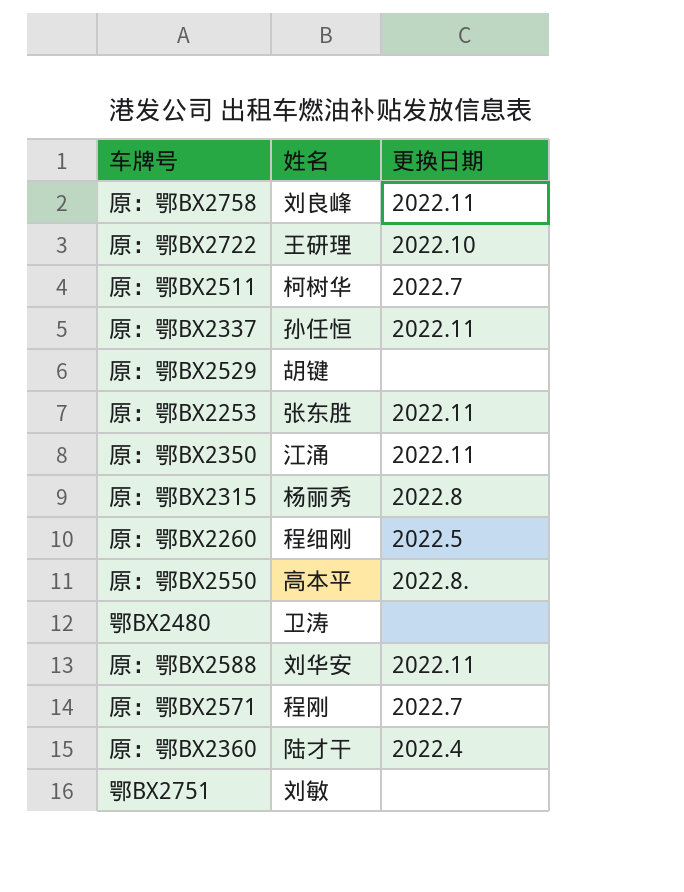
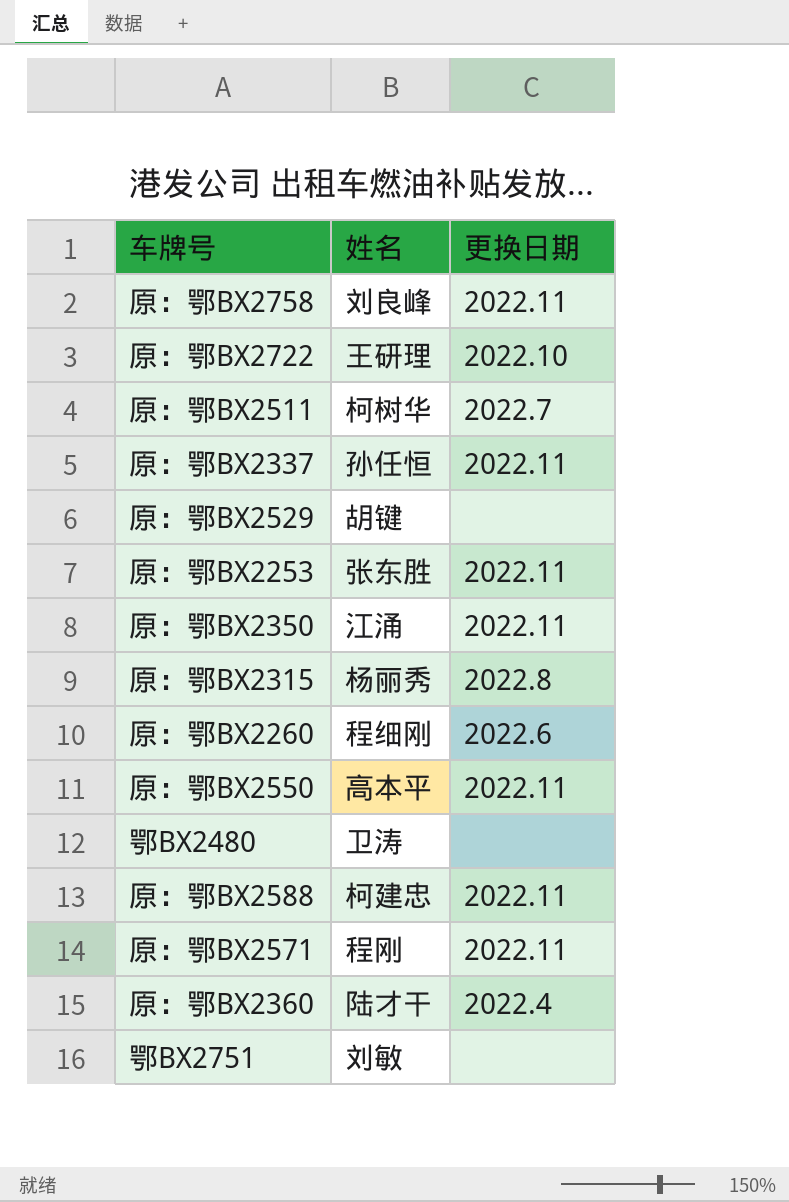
原：鄂BX2260 | 更换日期: 2022.5 -> 2022.6
原：鄂BX2550 | 更换日期: 2022.8. -> 2022.11
原：鄂BX2588 | 姓名: 刘华安 -> 柯建忠
原：鄂BX2571 | 更换日期: 2022.7 -> 2022.11

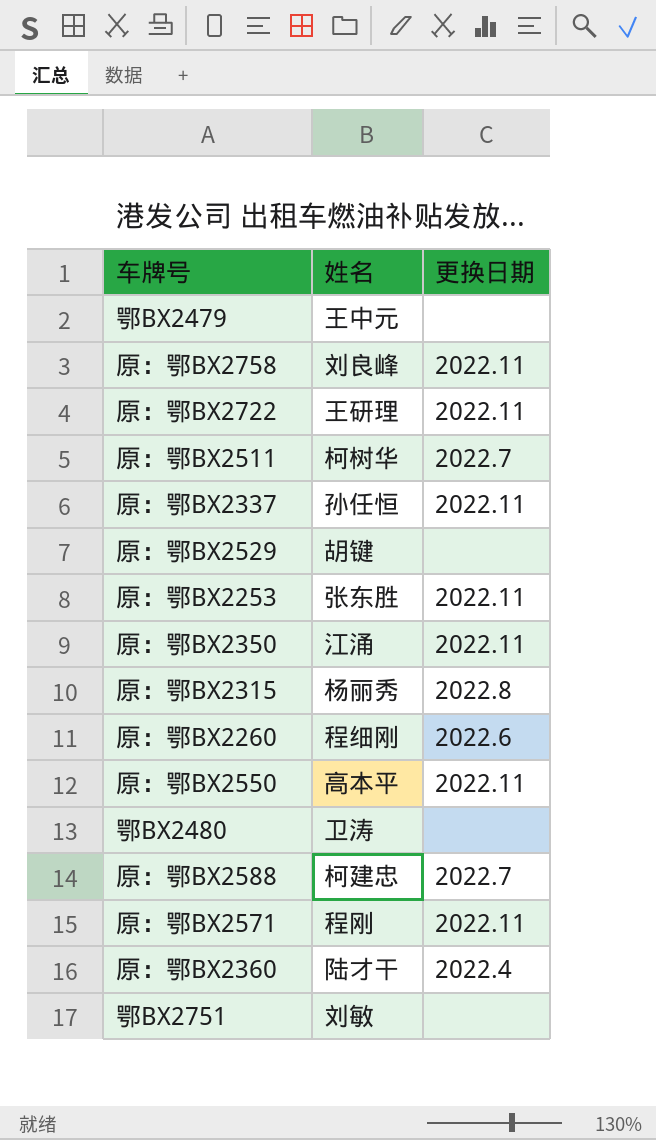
row 鄂BX2479: none -> 王中元 | none
原：鄂BX2722 | 更换日期: 2022.10 -> 2022.11
原：鄂BX2588 | 更换日期: 2022.11 -> 2022.7

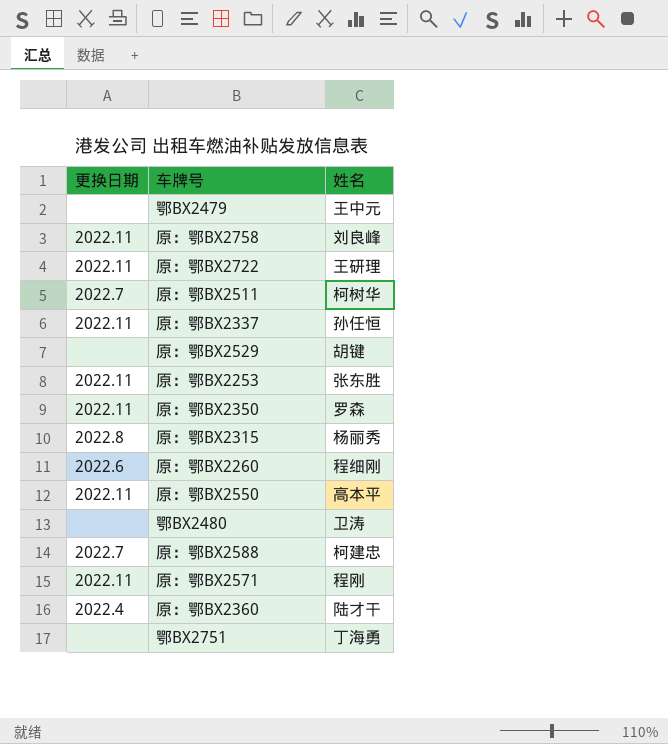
column 更换日期 | position: 3 -> 1
原：鄂BX2350 | 姓名: 江涌 -> 罗森
鄂BX2751 | 姓名: 刘敏 -> 丁海勇

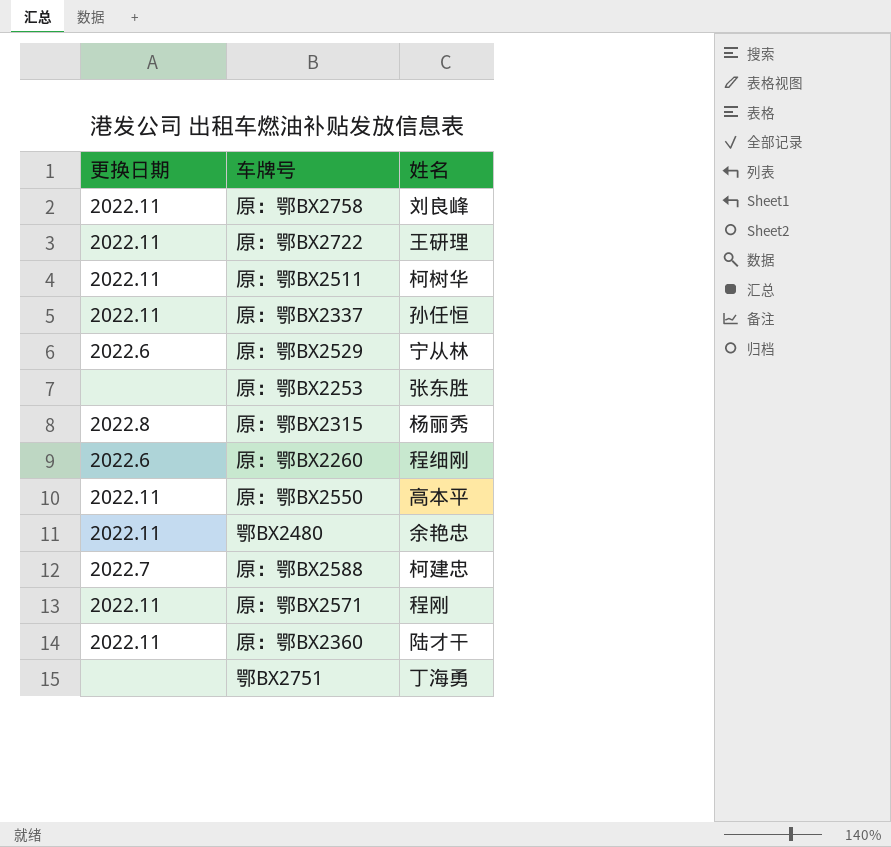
row 鄂BX2479: none | 王中元 -> none
row 原：鄂BX2350: 2022.11 | 罗森 -> none
原：鄂BX2511 | 更换日期: 2022.7 -> 2022.11
原：鄂BX2529 | 更换日期: none -> 2022.6
原：鄂BX2529 | 姓名: 胡键 -> 宁从林
原：鄂BX2253 | 更换日期: 2022.11 -> none
鄂BX2480 | 更换日期: none -> 2022.11
鄂BX2480 | 姓名: 卫涛 -> 余艳忠
原：鄂BX2360 | 更换日期: 2022.4 -> 2022.11

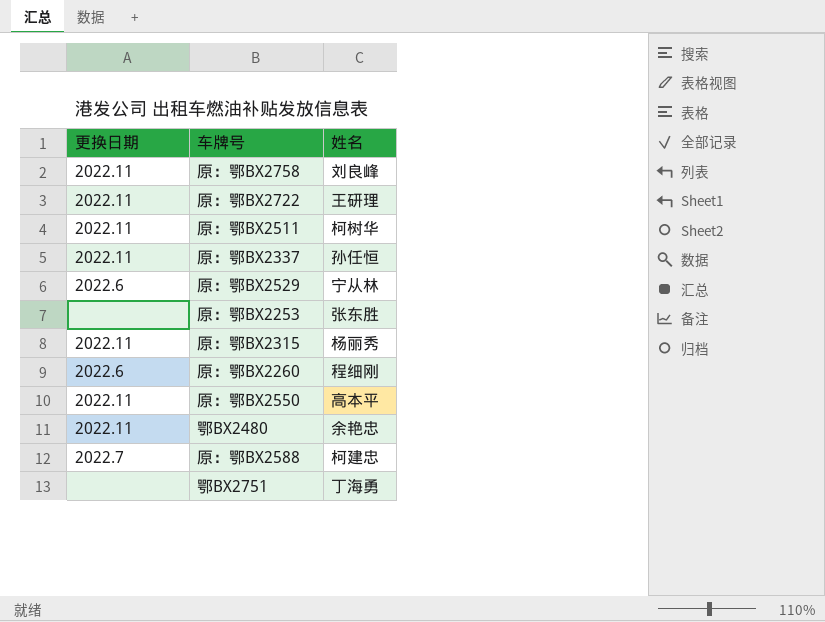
row 原：鄂BX2571: 2022.11 | 程刚 -> none
row 原：鄂BX2360: 2022.11 | 陆才干 -> none
原：鄂BX2315 | 更换日期: 2022.8 -> 2022.11

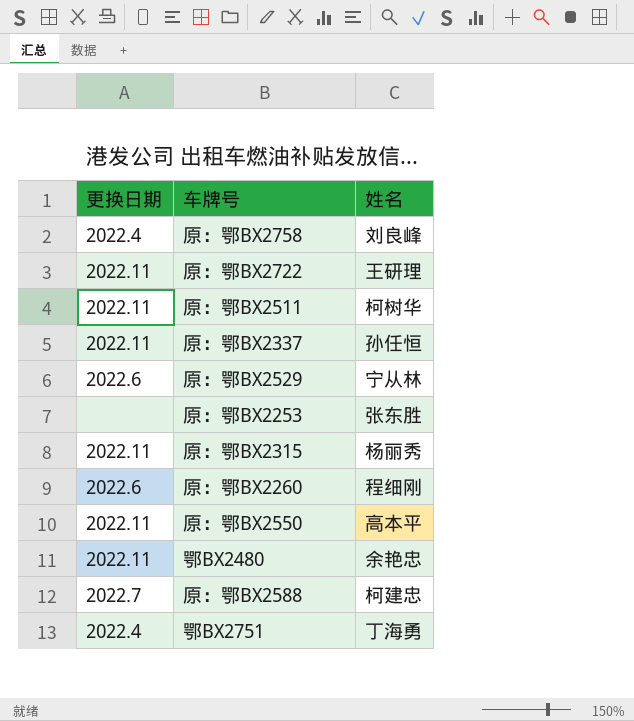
原：鄂BX2758 | 更换日期: 2022.11 -> 2022.4
鄂BX2751 | 更换日期: none -> 2022.4

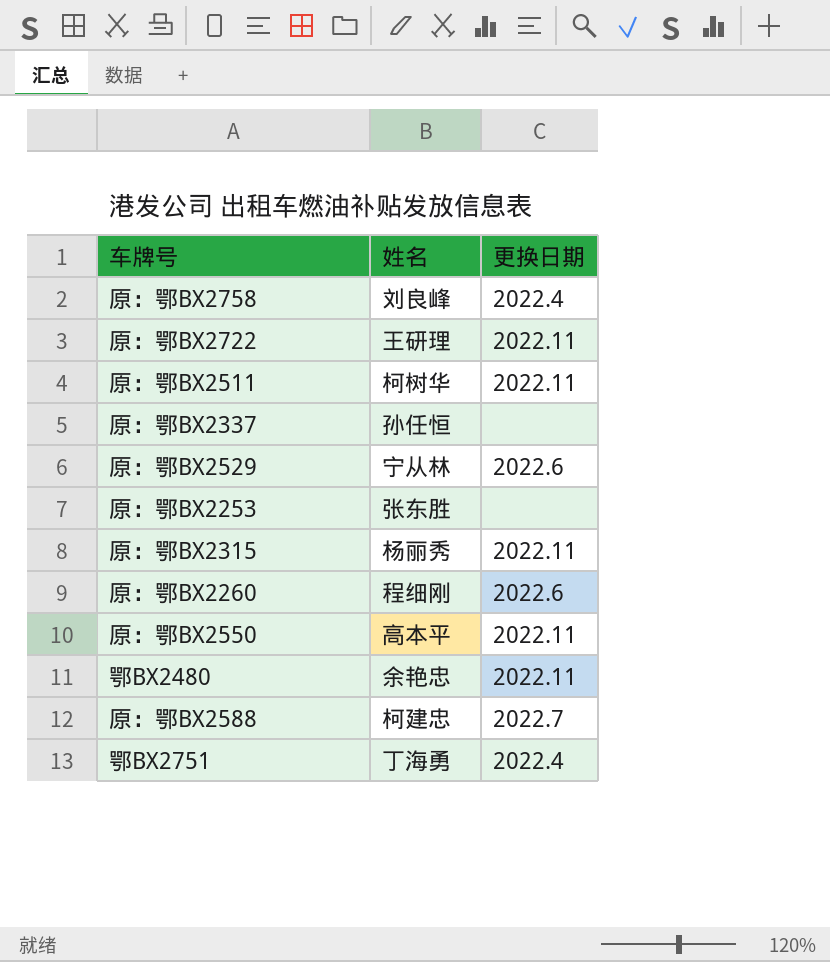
column 更换日期 | position: 1 -> 3
原：鄂BX2337 | 更换日期: 2022.11 -> none

